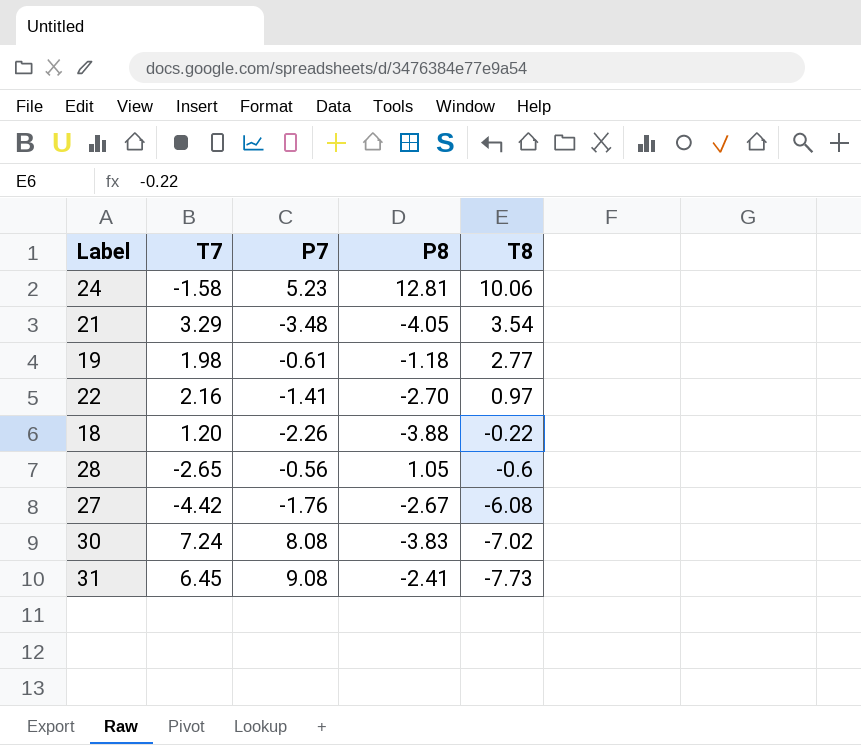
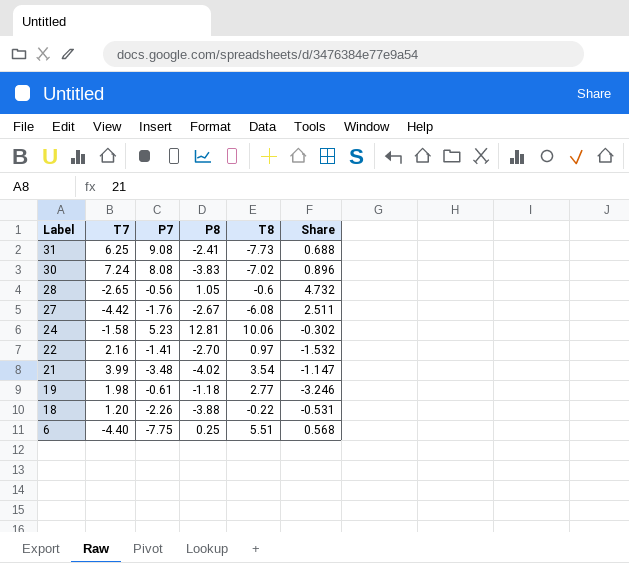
row order: T8 descending -> Label descending
column Share | formula: none -> [T7] / [P7]
31 | T7: 6.45 -> 6.25
21 | T7: 3.29 -> 3.99
21 | P8: -4.05 -> -4.02
row 6: none -> -4.40 | -7.75 | 0.25 | 5.51 | 0.568

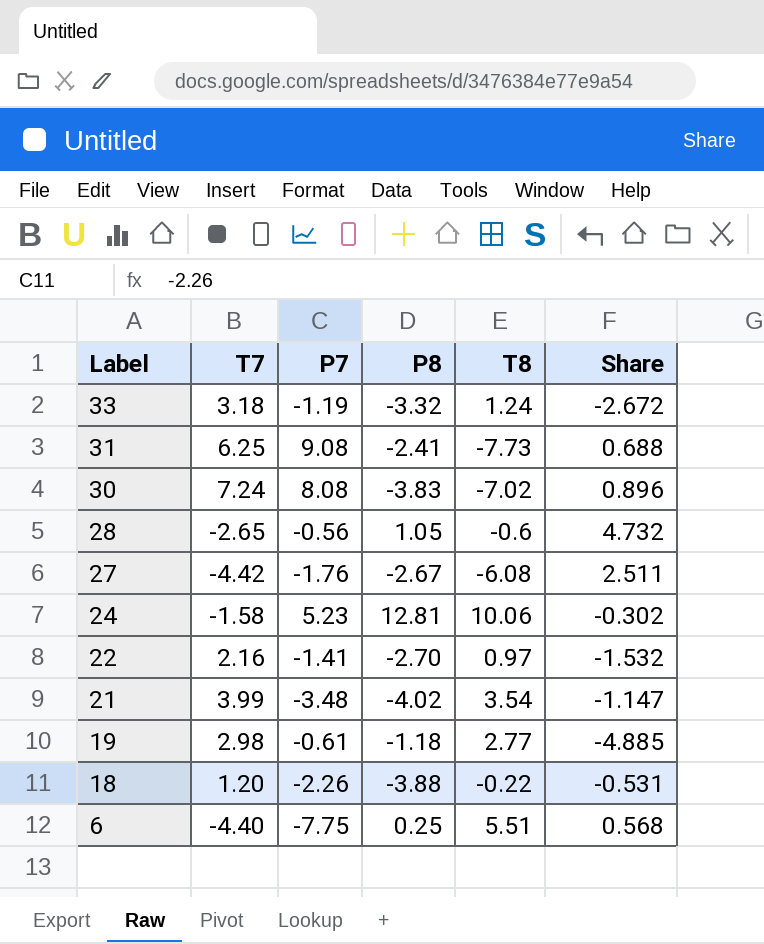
row 33: none -> 3.18 | -1.19 | -3.32 | 1.24 | -2.672
19 | T7: 1.98 -> 2.98
19 | Share: -3.246 -> -4.885

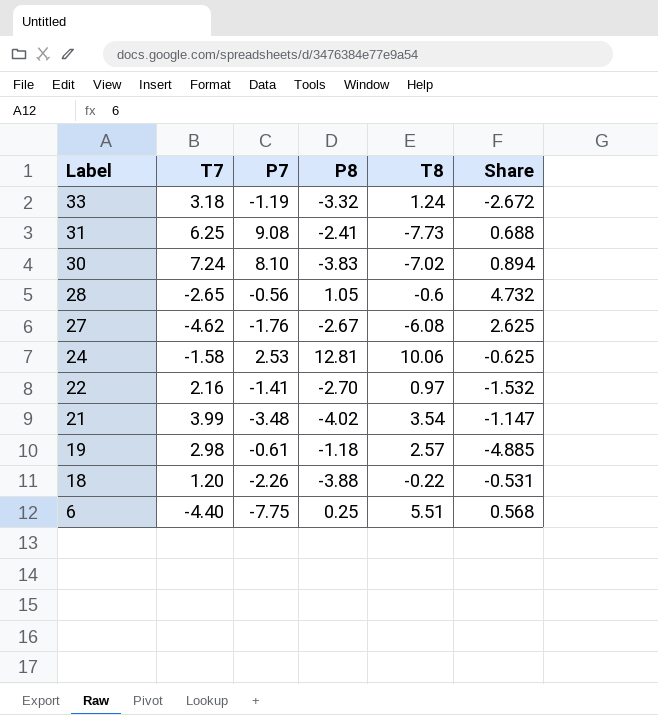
30 | P7: 8.08 -> 8.10
30 | Share: 0.896 -> 0.894
27 | T7: -4.42 -> -4.62
27 | Share: 2.511 -> 2.625
24 | P7: 5.23 -> 2.53
24 | Share: -0.302 -> -0.625
19 | T8: 2.77 -> 2.57

